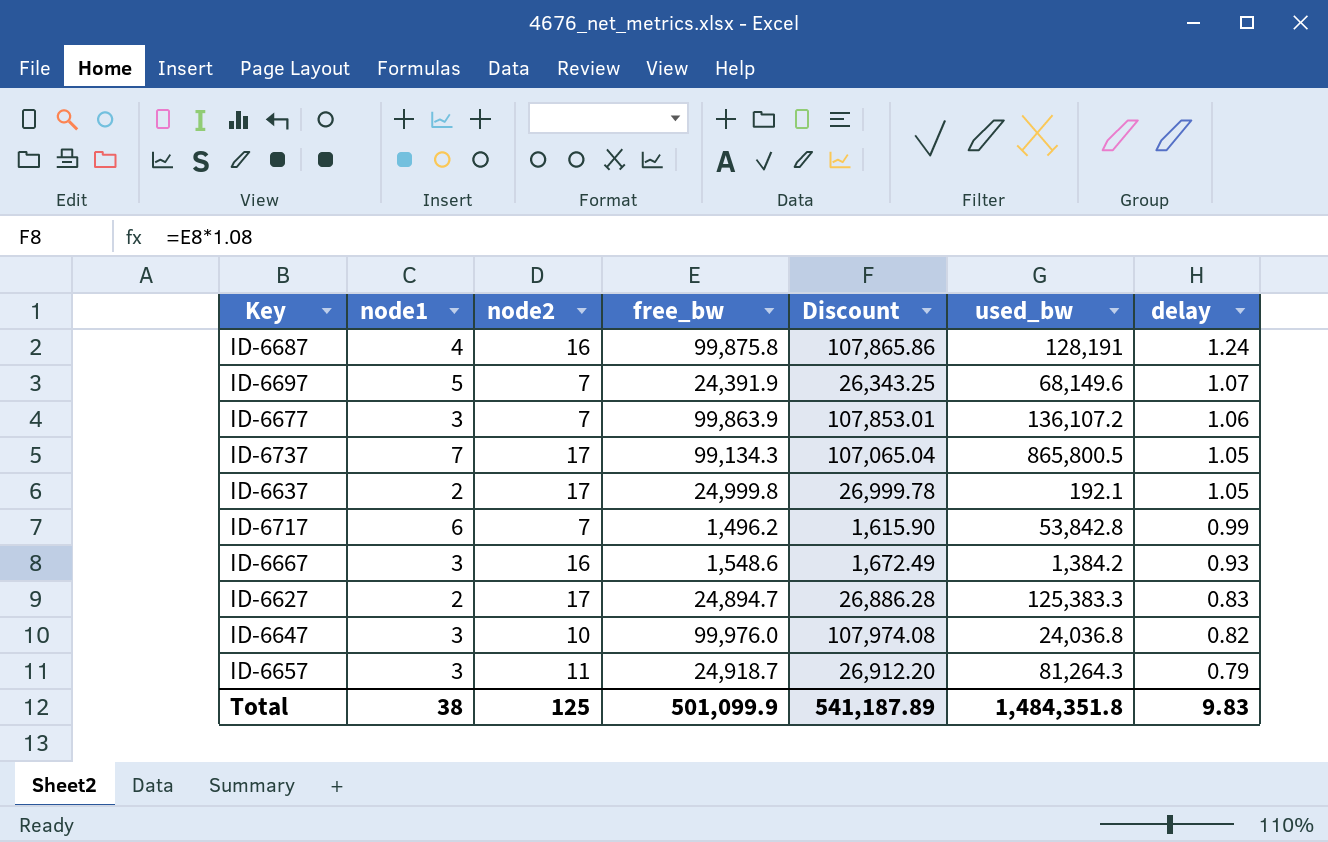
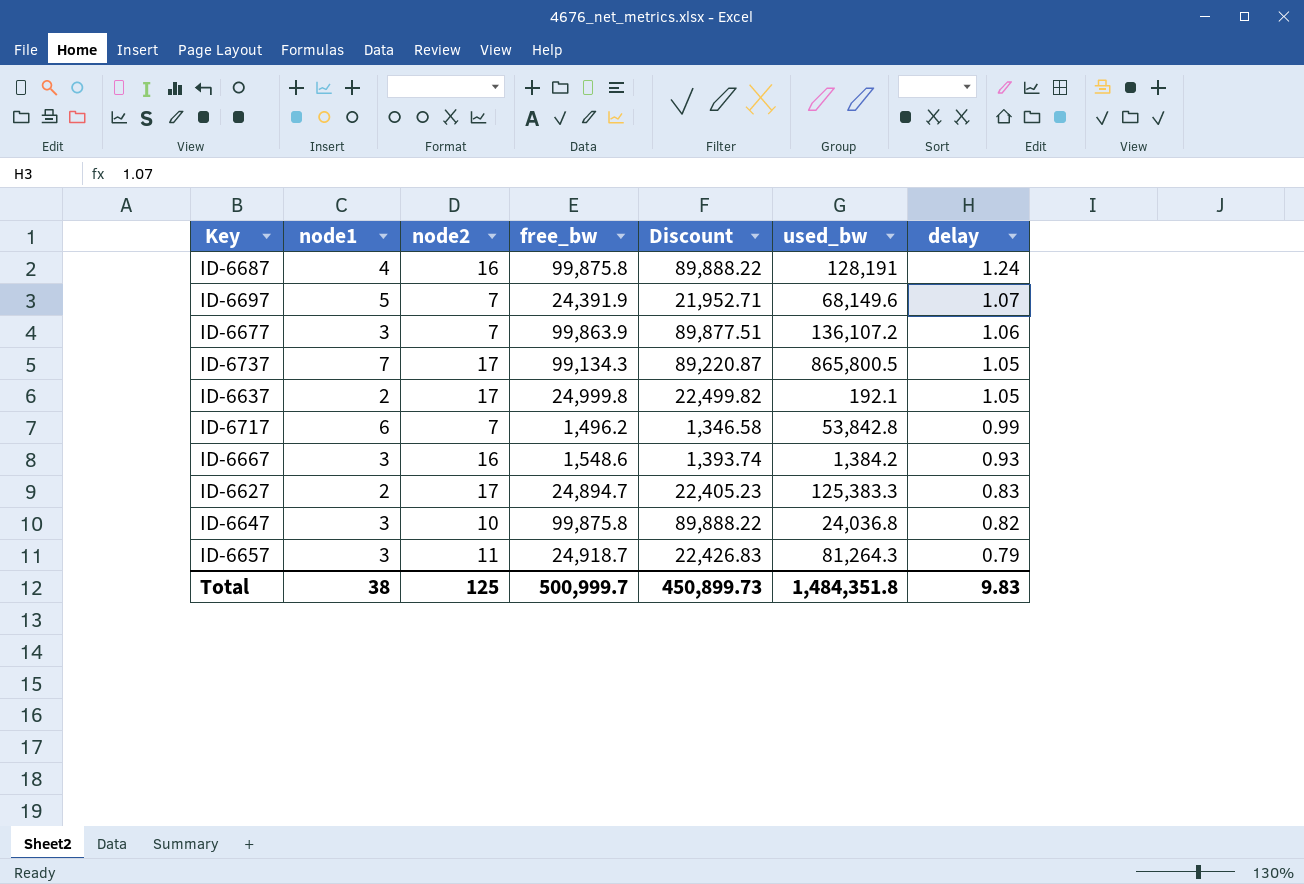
column Discount | formula: [free_bw] * 1.08 -> [free_bw] * 0.9
ID-6647 | free_bw: 99,976.0 -> 99,875.8
Total | free_bw: 501,099.9 -> 500,999.7
Total | Discount: 541,187.89 -> 450,899.73

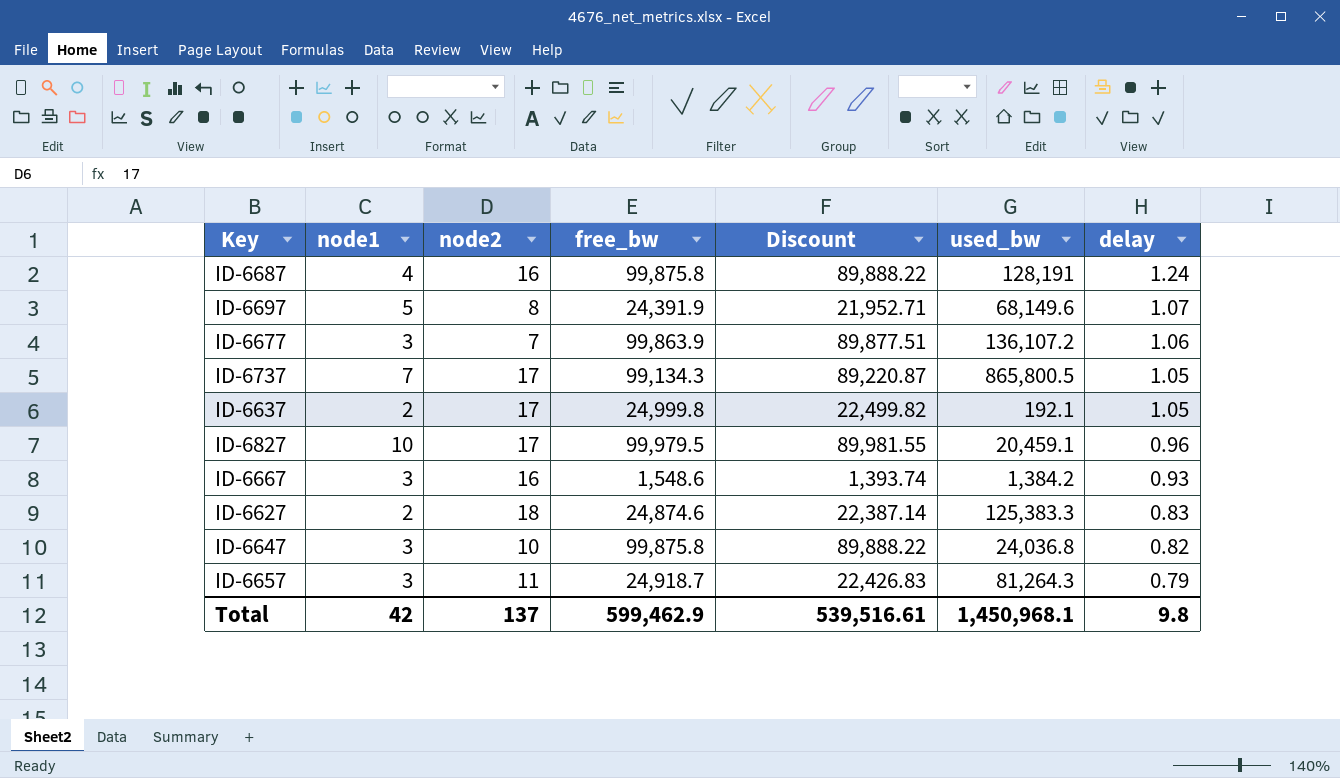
row ID-6717: 6 | 7 | 1,496.2 | 1,346.58 | 53,842.8 | 0.99 -> none
ID-6697 | node2: 7 -> 8
row ID-6827: none -> 10 | 17 | 99,979.5 | 89,981.55 | 20,459.1 | 0.96
ID-6627 | node2: 17 -> 18
ID-6627 | free_bw: 24,894.7 -> 24,874.6
ID-6627 | Discount: 22,405.23 -> 22,387.14
Total | node1: 38 -> 42
Total | node2: 125 -> 137
Total | free_bw: 500,999.7 -> 599,462.9
Total | Discount: 450,899.73 -> 539,516.61
Total | used_bw: 1,484,351.8 -> 1,450,968.1
Total | delay: 9.83 -> 9.8

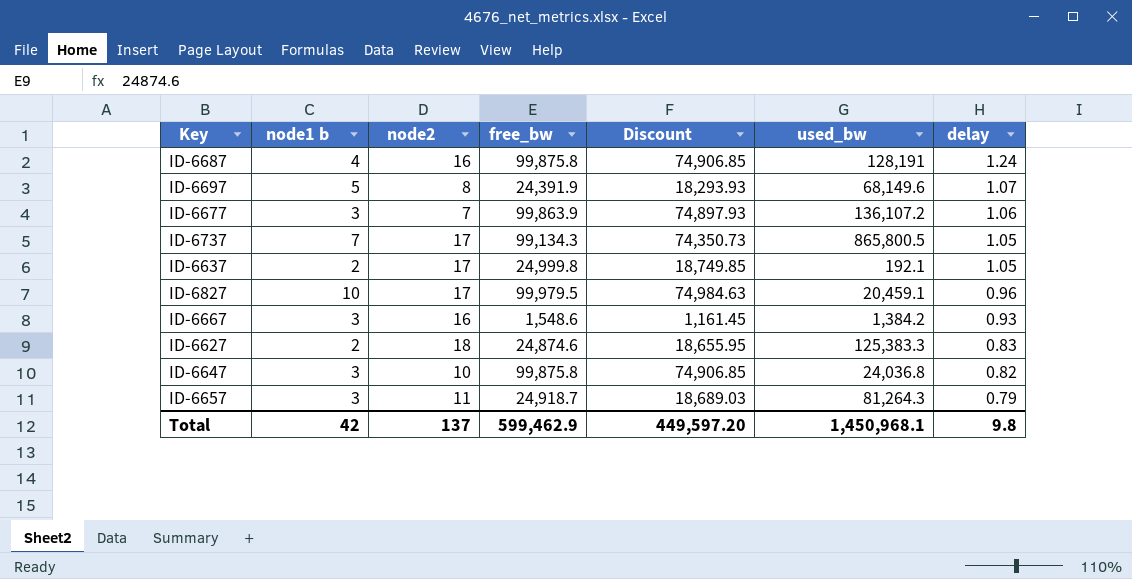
column name: node1 -> node1 b
column Discount | formula: [free_bw] * 0.9 -> [free_bw] * 0.75
Total | Discount: 539,516.61 -> 449,597.20

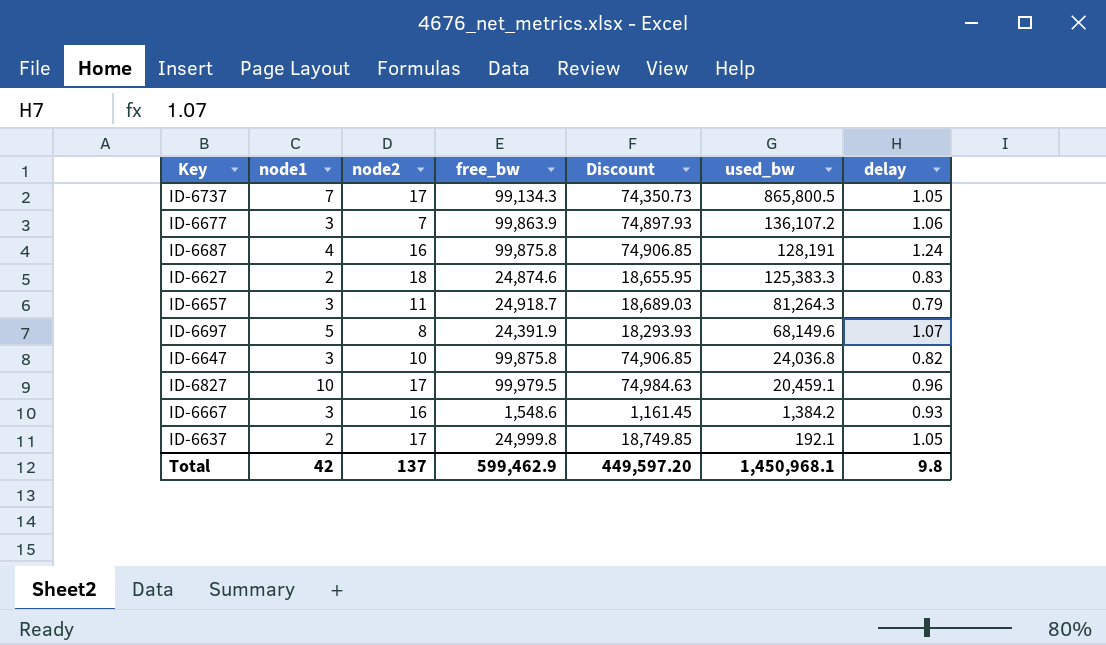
row order: delay descending -> used_bw descending
column name: node1 b -> node1

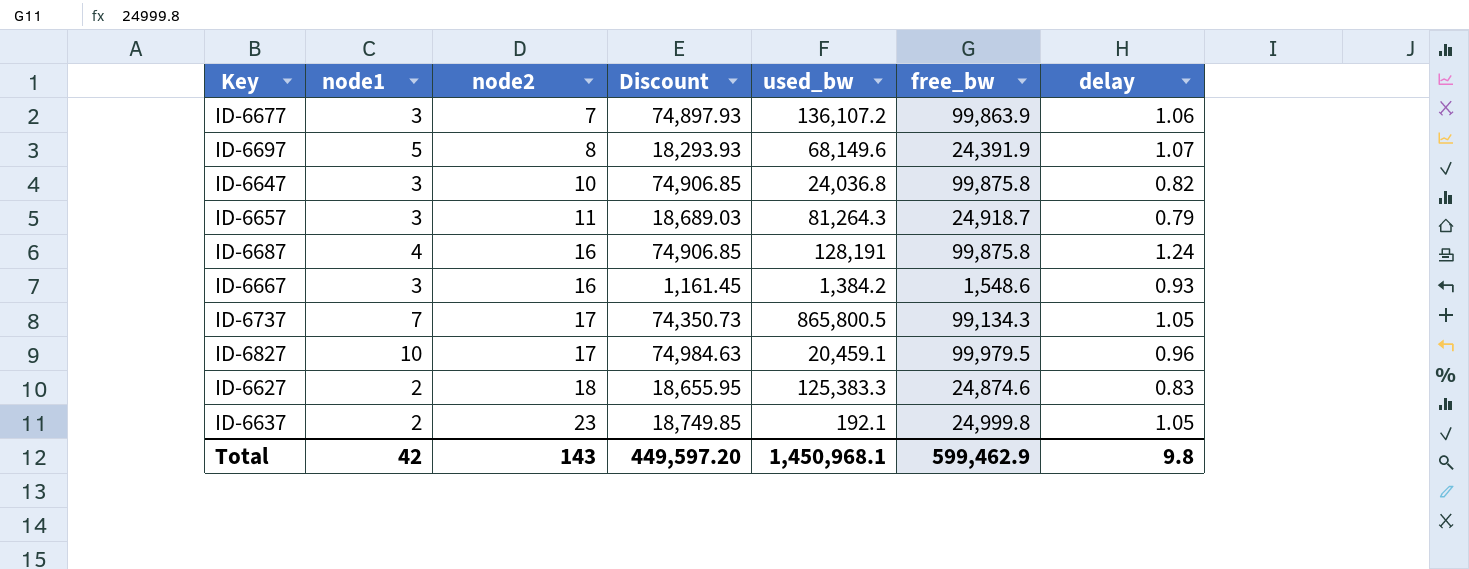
row order: used_bw descending -> node2 ascending
column free_bw | position: 4 -> 6
ID-6637 | node2: 17 -> 23
Total | node2: 137 -> 143

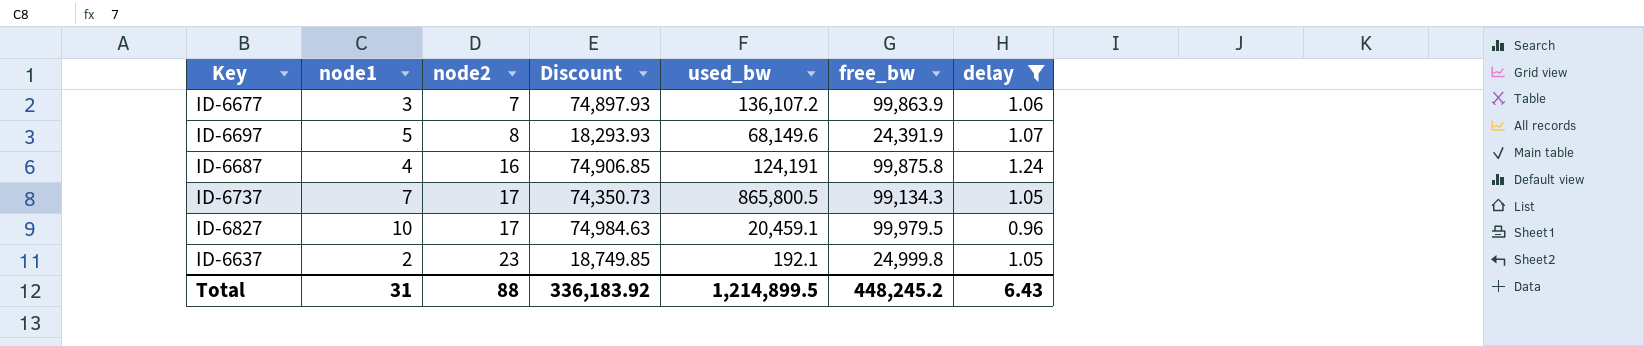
filter: none -> delay >= 0.96
ID-6687 | used_bw: 128,191 -> 124,191
Total | node1: 42 -> 31
Total | node2: 143 -> 88
Total | Discount: 449,597.20 -> 336,183.92
Total | used_bw: 1,450,968.1 -> 1,214,899.5
Total | free_bw: 599,462.9 -> 448,245.2
Total | delay: 9.8 -> 6.43

